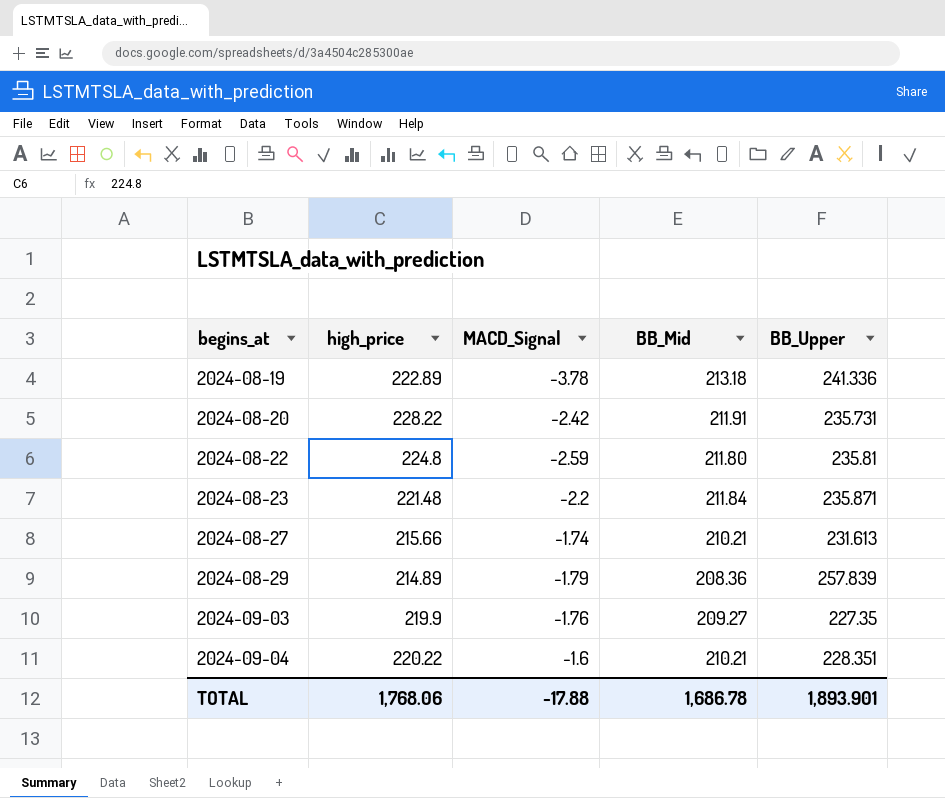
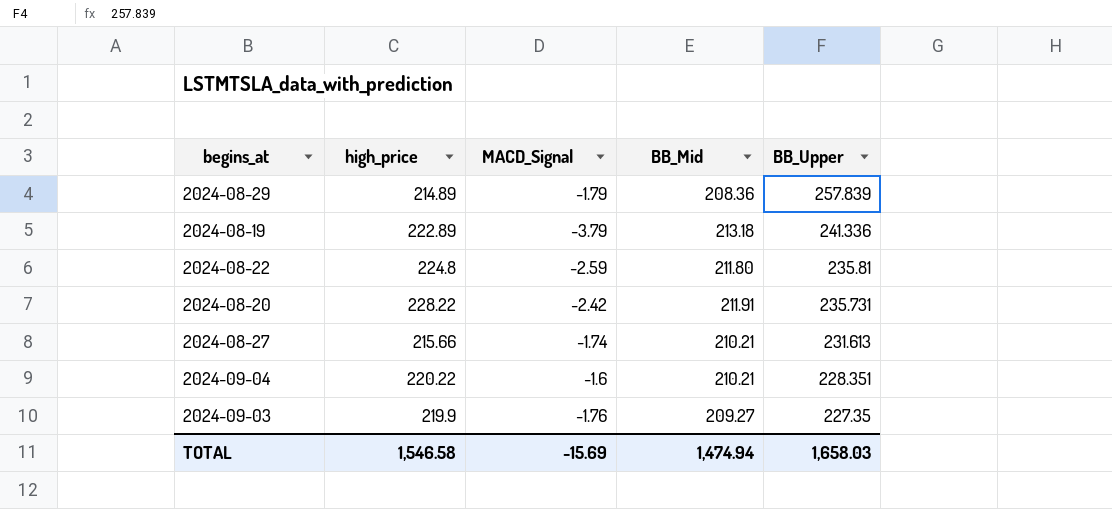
row order: begins_at ascending -> BB_Upper descending
row 2024-08-23: 221.48 | -2.2 | 211.84 | 235.871 -> none
2024-08-19 | MACD_Signal: -3.78 -> -3.79
TOTAL | high_price: 1,768.06 -> 1,546.58
TOTAL | MACD_Signal: -17.88 -> -15.69
TOTAL | BB_Mid: 1,686.78 -> 1,474.94
TOTAL | BB_Upper: 1,893.901 -> 1,658.03

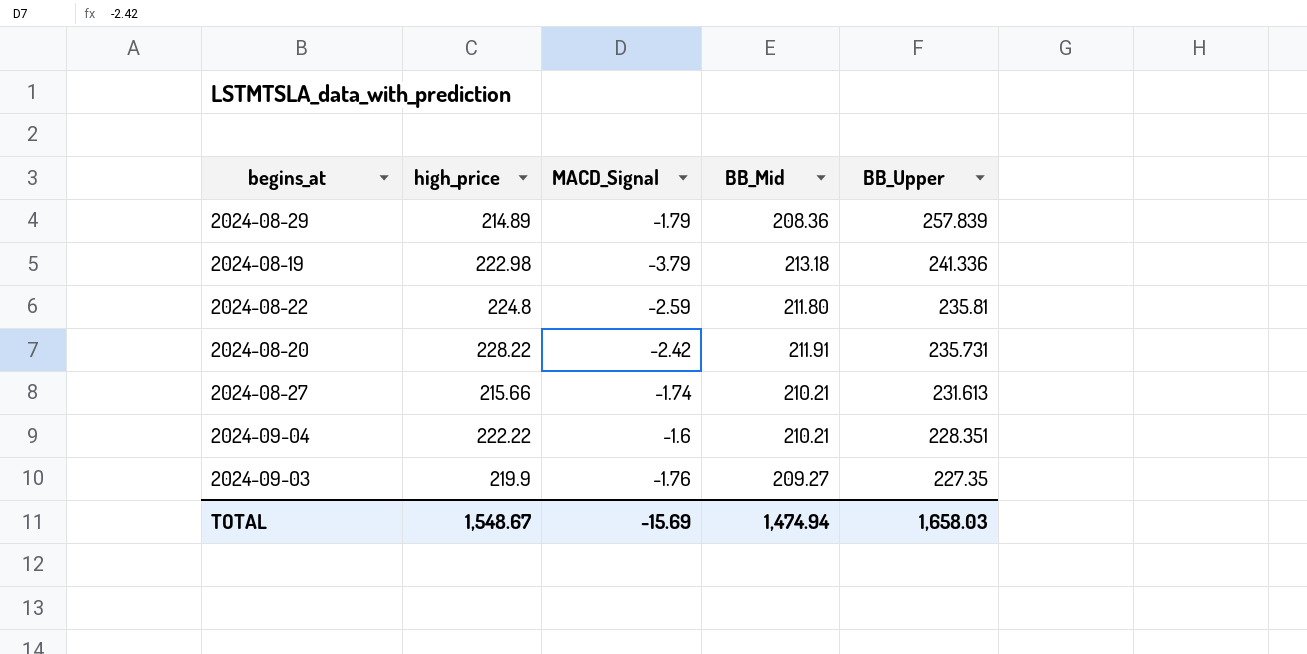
2024-08-19 | high_price: 222.89 -> 222.98
2024-09-04 | high_price: 220.22 -> 222.22
TOTAL | high_price: 1,546.58 -> 1,548.67

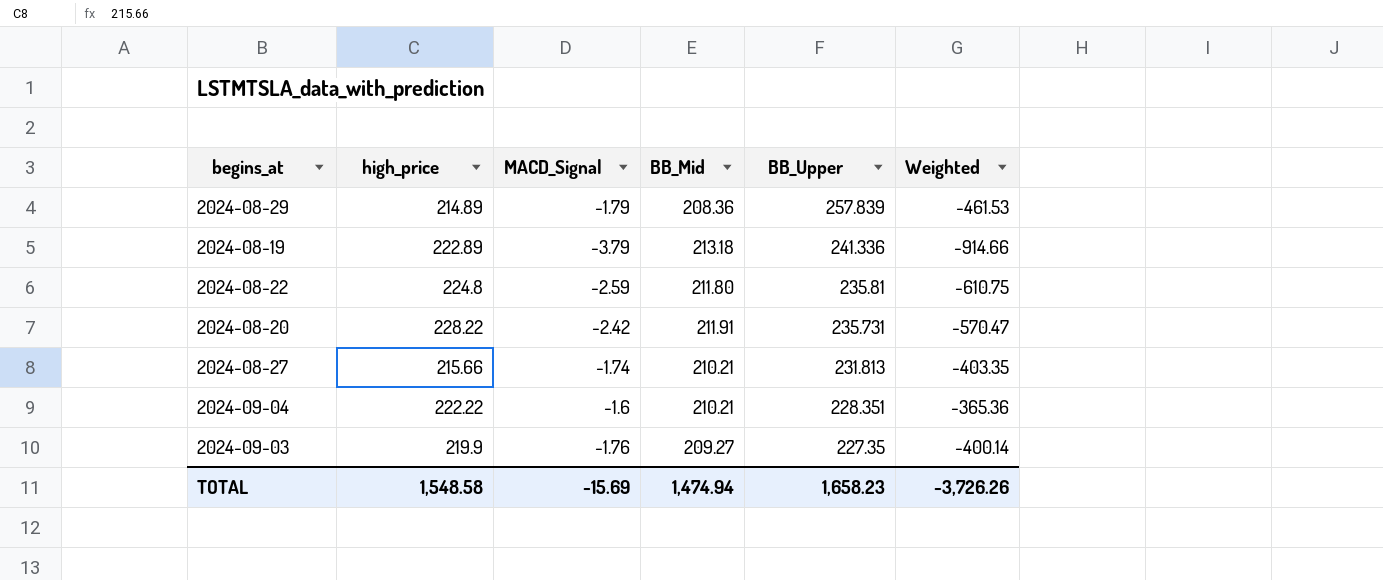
column Weighted | formula: none -> [MACD_Signal] * [BB_Upper]
2024-08-19 | high_price: 222.98 -> 222.89
2024-08-27 | BB_Upper: 231.613 -> 231.813
TOTAL | high_price: 1,548.67 -> 1,548.58
TOTAL | BB_Upper: 1,658.03 -> 1,658.23

